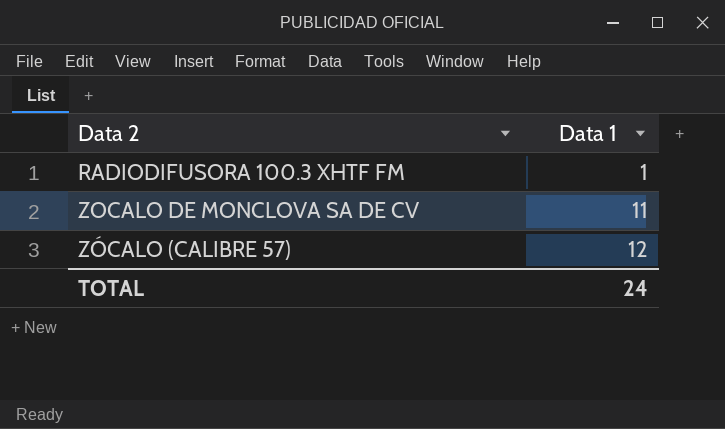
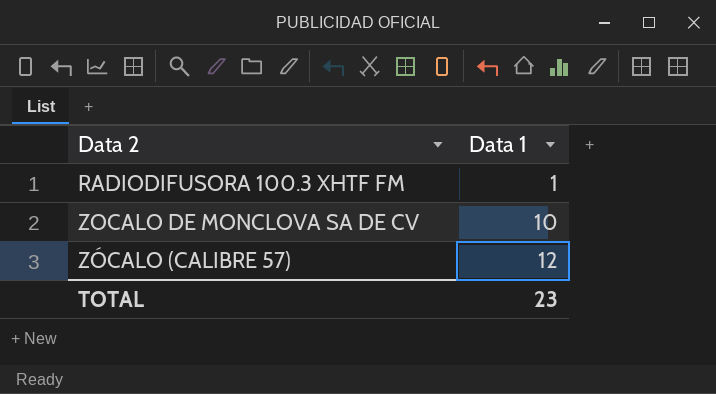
ZOCALO DE MONCLOVA SA DE CV | Data 1: 11 -> 10
TOTAL | Data 1: 24 -> 23

